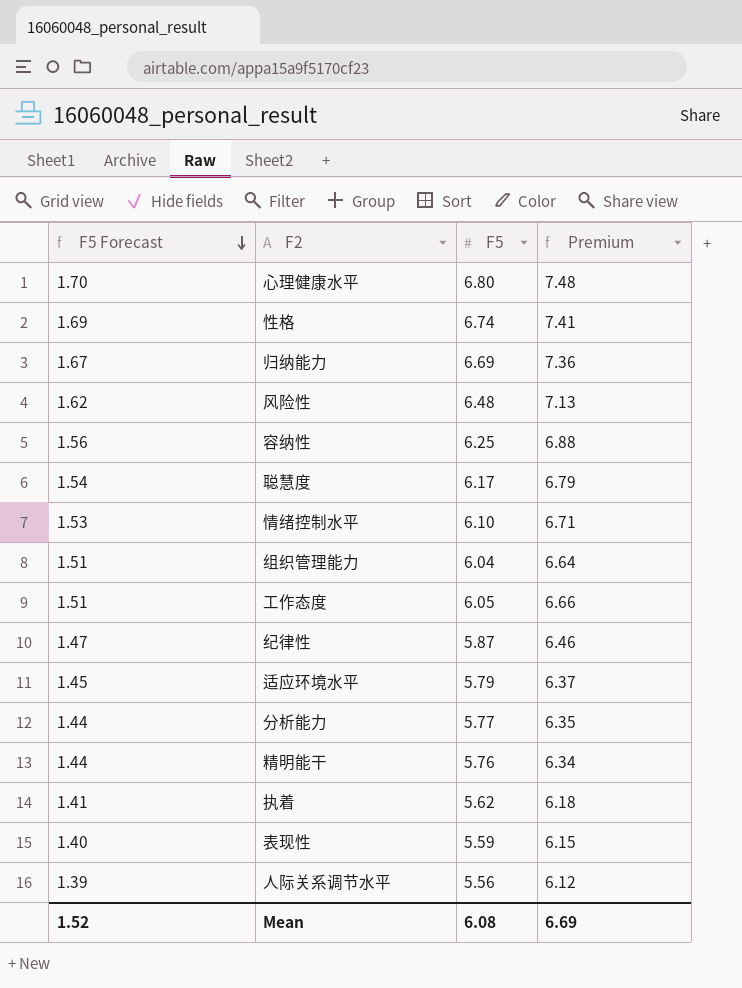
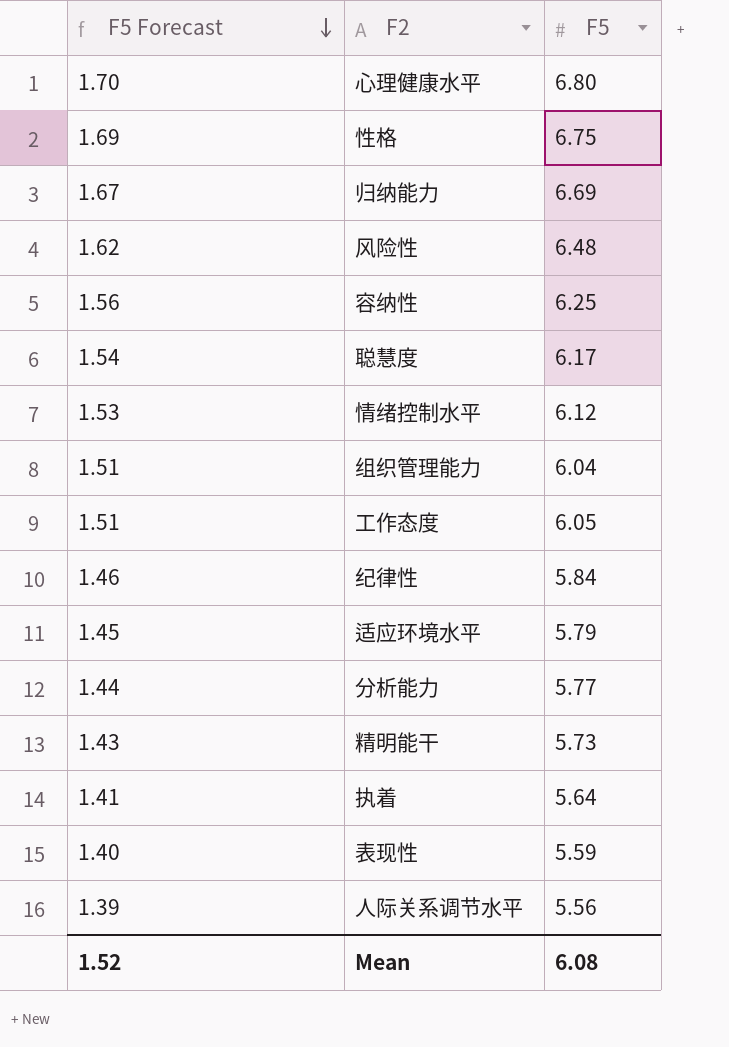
column Premium | formula: [F5] * 1.1 -> none
性格 | F5: 6.74 -> 6.75
情绪控制水平 | F5: 6.10 -> 6.12
纪律性 | F5 Forecast: 1.47 -> 1.46
纪律性 | F5: 5.87 -> 5.84
精明能干 | F5 Forecast: 1.44 -> 1.43
精明能干 | F5: 5.76 -> 5.73
执着 | F5: 5.62 -> 5.64

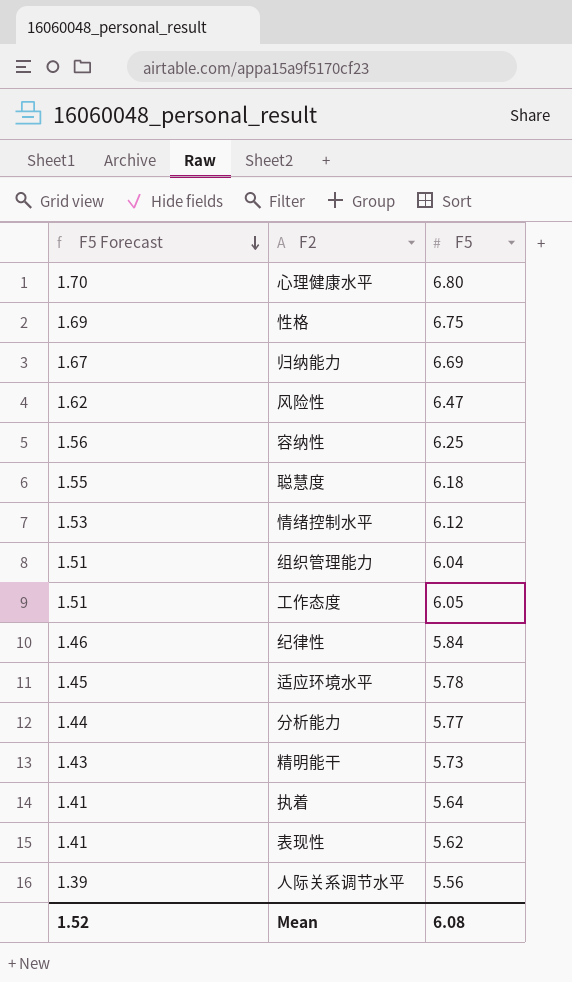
风险性 | F5: 6.48 -> 6.47
聪慧度 | F5 Forecast: 1.54 -> 1.55
聪慧度 | F5: 6.17 -> 6.18
适应环境水平 | F5: 5.79 -> 5.78
表现性 | F5 Forecast: 1.40 -> 1.41
表现性 | F5: 5.59 -> 5.62

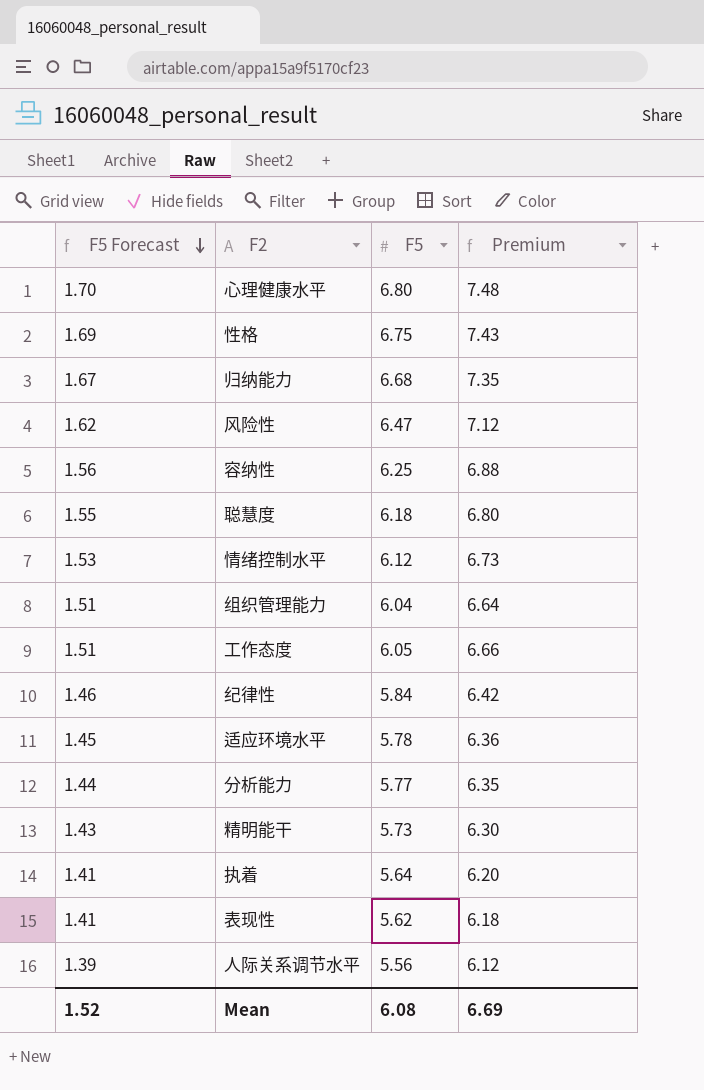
column Premium | formula: none -> [F5] * 1.1
归纳能力 | F5: 6.69 -> 6.68

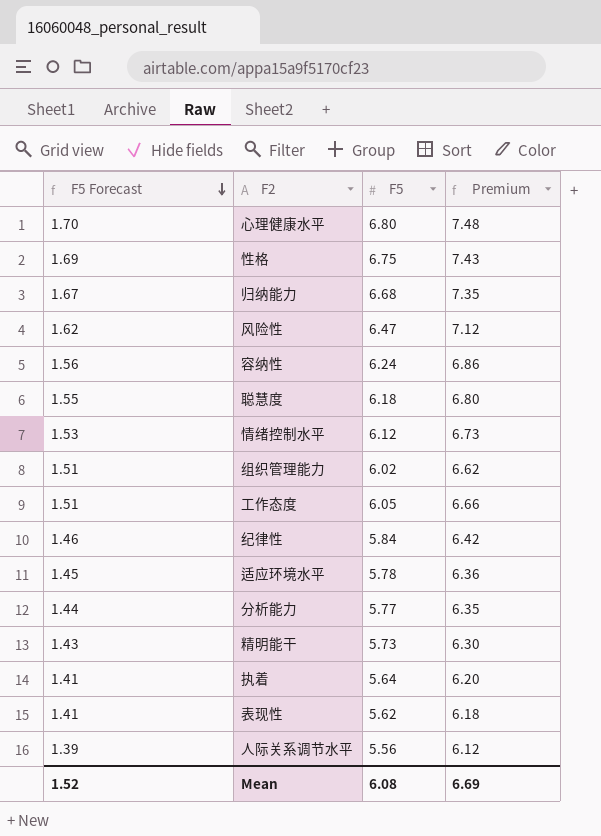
容纳性 | F5: 6.25 -> 6.24
容纳性 | Premium: 6.88 -> 6.86
组织管理能力 | F5: 6.04 -> 6.02
组织管理能力 | Premium: 6.64 -> 6.62

